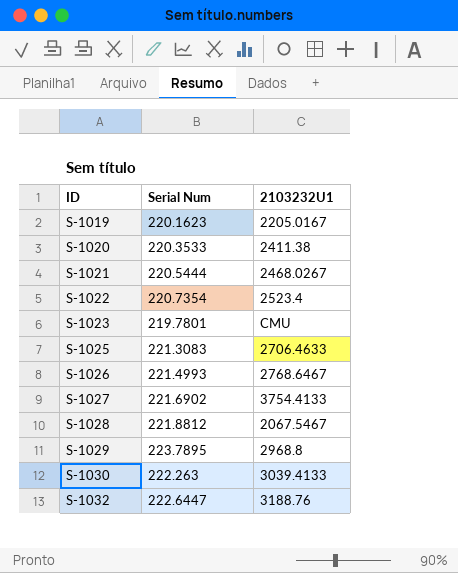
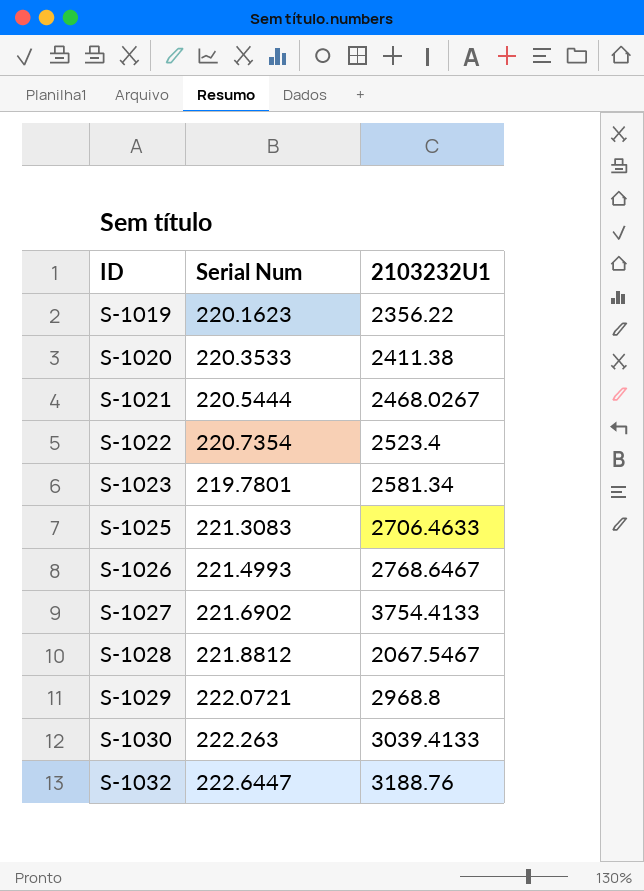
S-1019 | 2103232U1: 2205.0167 -> 2356.22
S-1023 | 2103232U1: CMU -> 2581.34
S-1029 | Serial Num: 223.7895 -> 222.0721

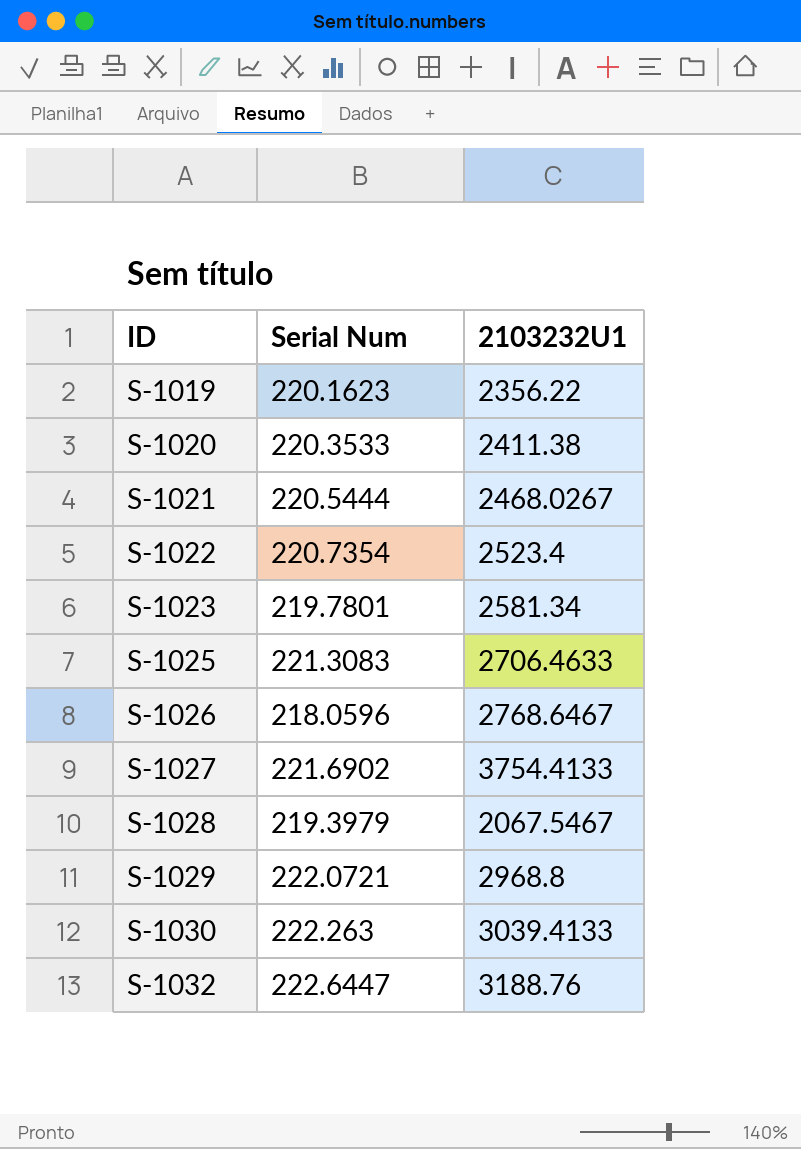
S-1026 | Serial Num: 221.4993 -> 218.0596
S-1028 | Serial Num: 221.8812 -> 219.3979

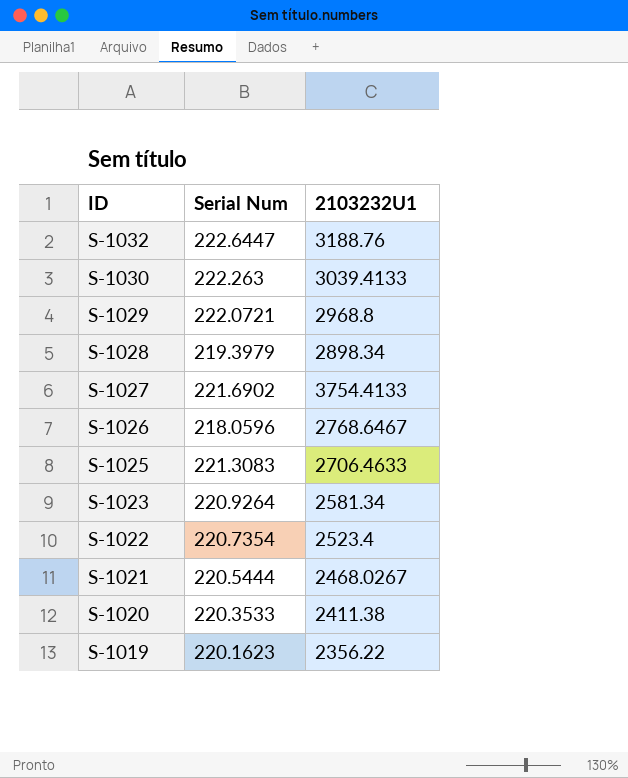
row order: ID ascending -> ID descending
S-1028 | 2103232U1: 2067.5467 -> 2898.34
S-1023 | Serial Num: 219.7801 -> 220.9264

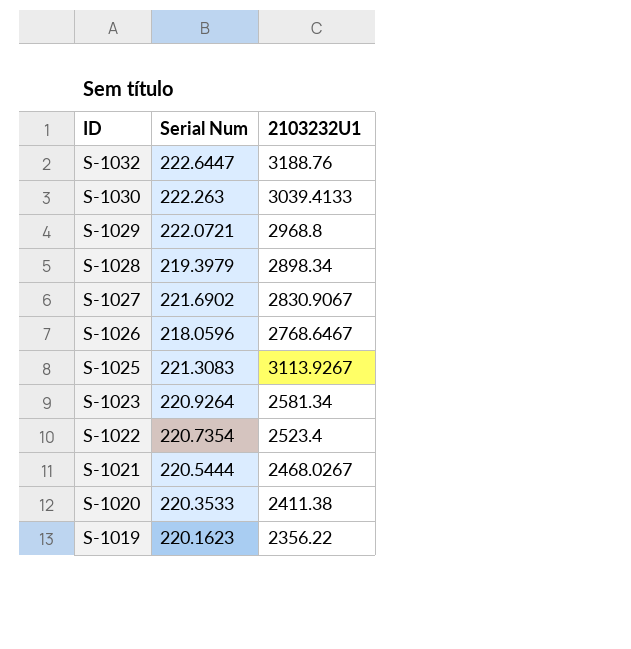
S-1027 | 2103232U1: 3754.4133 -> 2830.9067
S-1025 | 2103232U1: 2706.4633 -> 3113.9267

